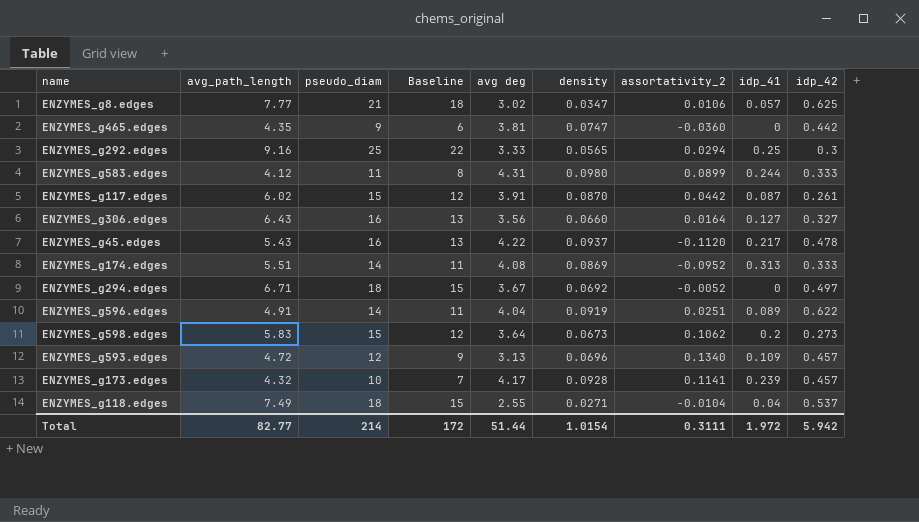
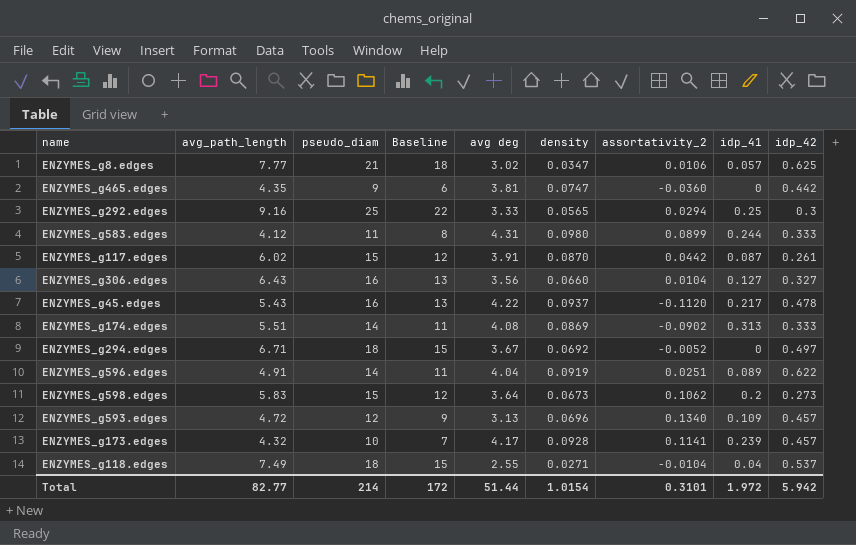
ENZYMES_g306.edges | assortativity_2: 0.0164 -> 0.0104
ENZYMES_g174.edges | assortativity_2: -0.0952 -> -0.0902
Total | assortativity_2: 0.3111 -> 0.3101

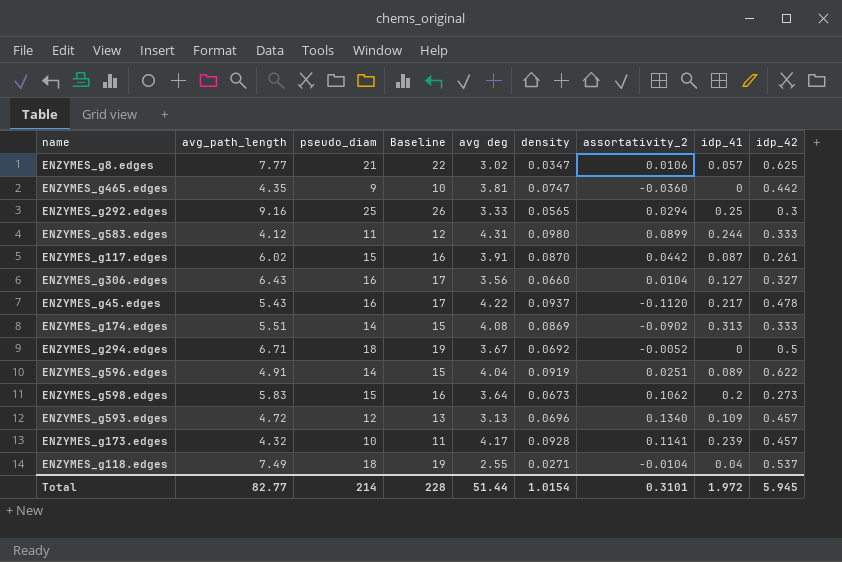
column Baseline | formula: [pseudo_diam] - 3 -> [pseudo_diam] + 1
ENZYMES_g294.edges | idp_42: 0.497 -> 0.5
Total | Baseline: 172 -> 228
Total | idp_42: 5.942 -> 5.945

